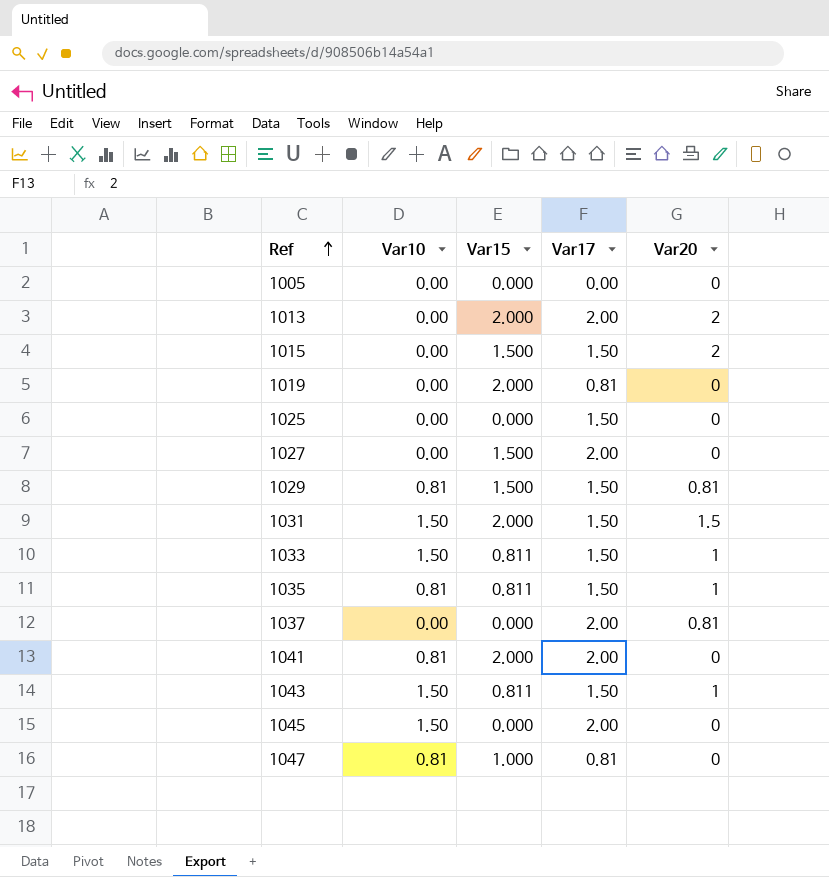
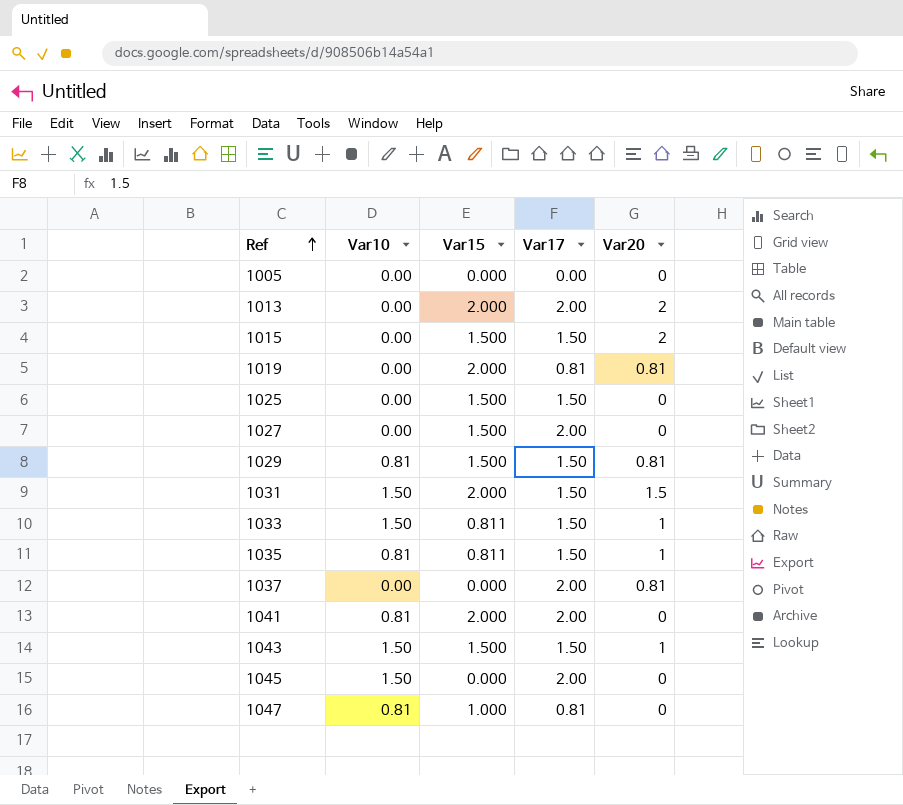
1019 | Var20: 0 -> 0.81
1025 | Var15: 0.000 -> 1.500
1043 | Var15: 0.811 -> 1.500

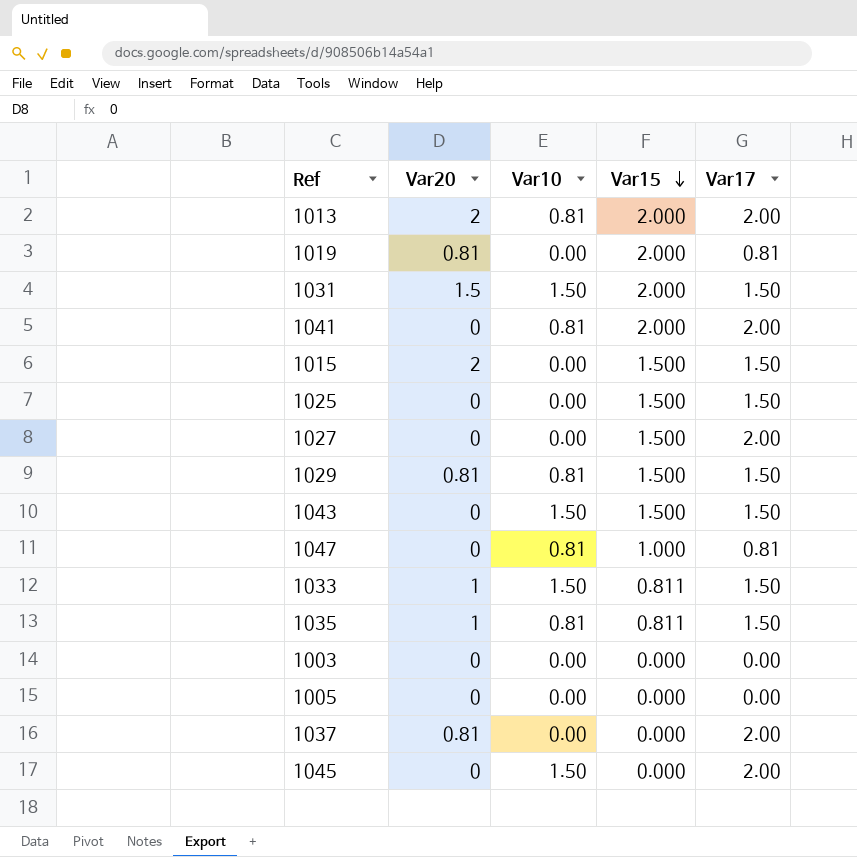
row order: Ref ascending -> Var15 descending
column Var20 | position: 5 -> 2
1013 | Var10: 0.00 -> 0.81
1043 | Var20: 1 -> 0
row 1003: none -> 0 | 0.00 | 0.000 | 0.00

